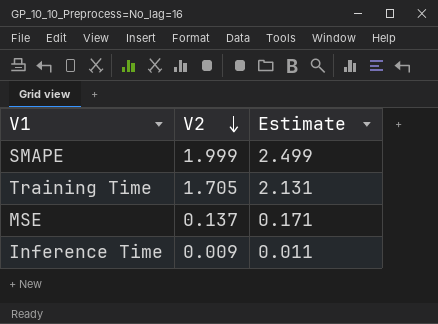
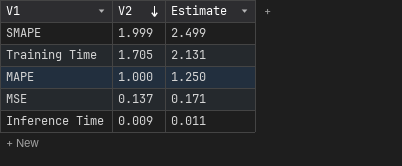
row MAPE: none -> 1.000 | 1.250

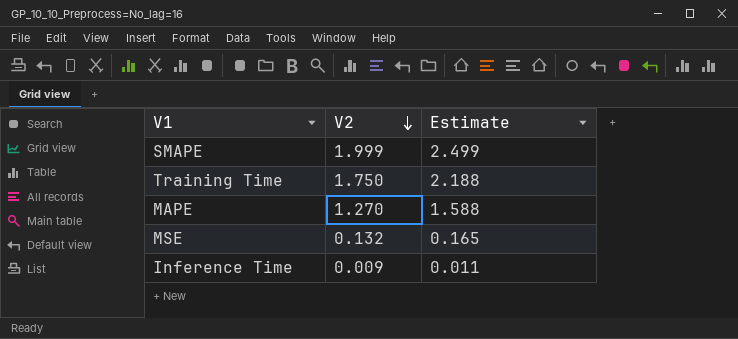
Training Time | V2: 1.705 -> 1.750
Training Time | Estimate: 2.131 -> 2.188
MAPE | V2: 1.000 -> 1.270
MAPE | Estimate: 1.250 -> 1.588
MSE | V2: 0.137 -> 0.132
MSE | Estimate: 0.171 -> 0.165

